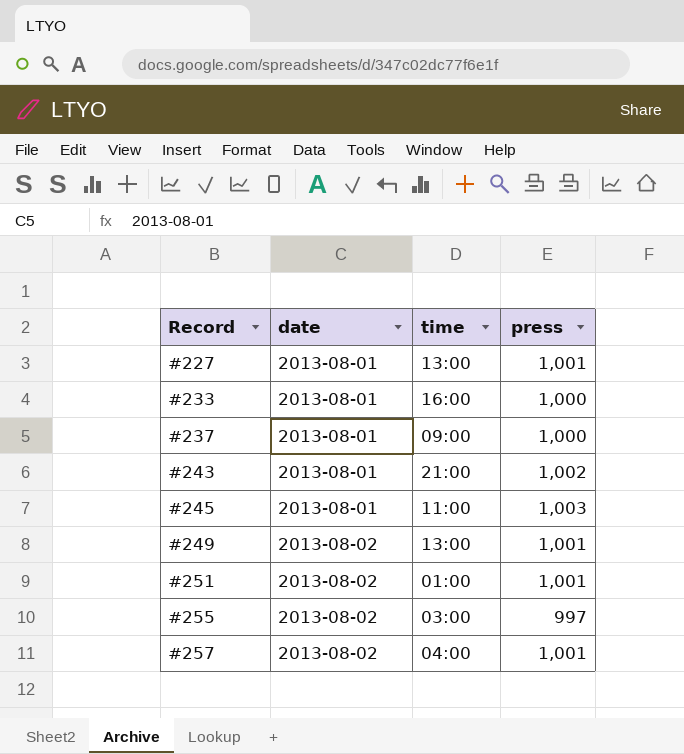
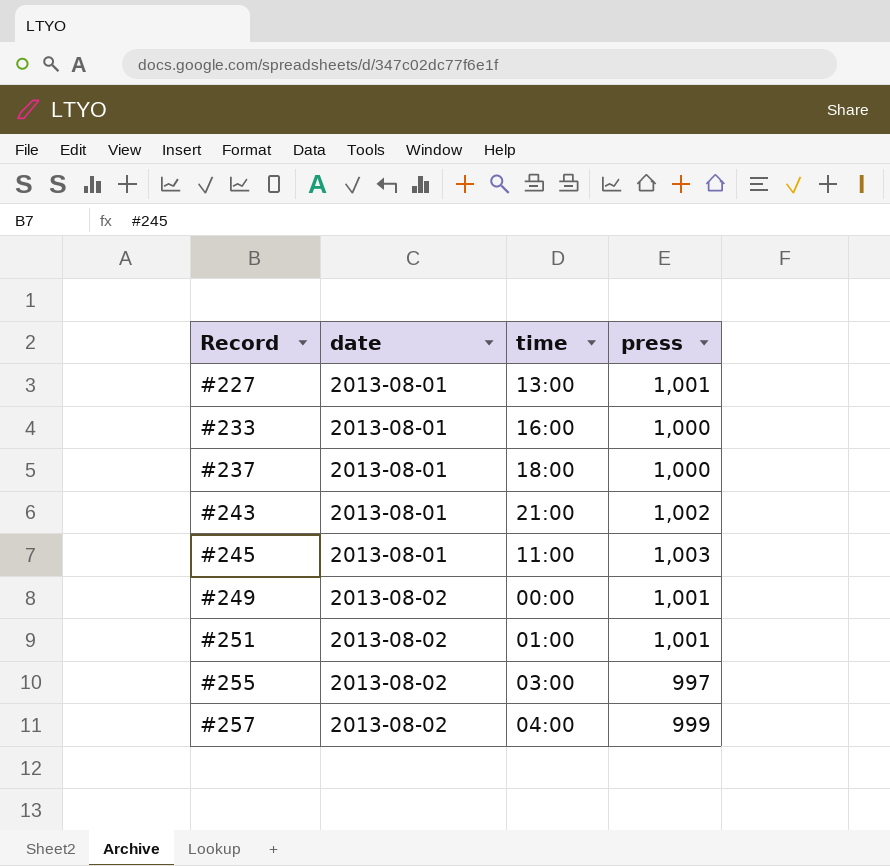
#237 | time: 09:00 -> 18:00
#249 | time: 13:00 -> 00:00
#257 | press: 1,001 -> 999

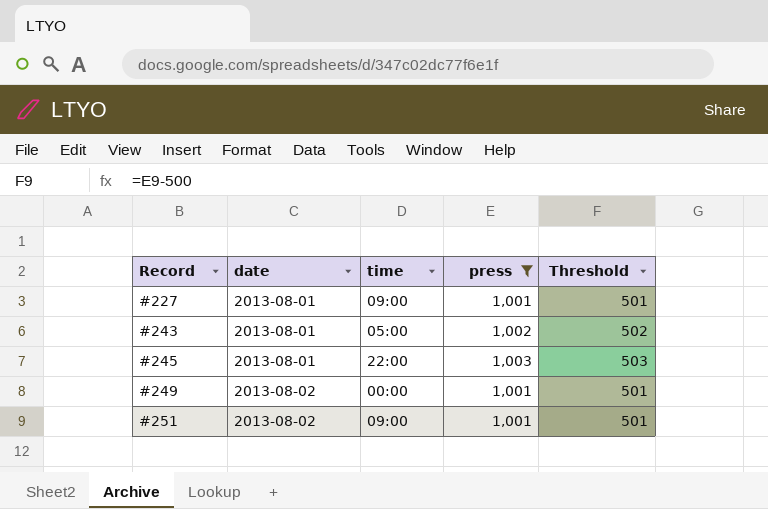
filter: none -> press >= 1,001
column Threshold | formula: none -> [press] - 500
#227 | time: 13:00 -> 09:00
#243 | time: 21:00 -> 05:00
#245 | time: 11:00 -> 22:00
#251 | time: 01:00 -> 09:00

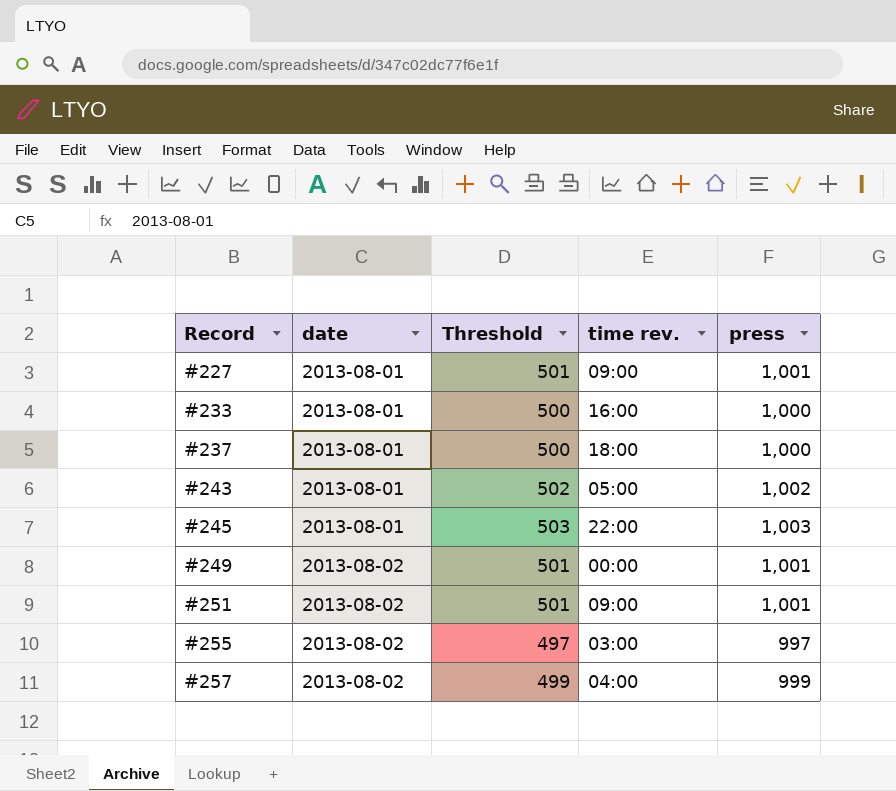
filter: press >= 1,001 -> none
column Threshold | position: 5 -> 3
column name: time -> time rev.

